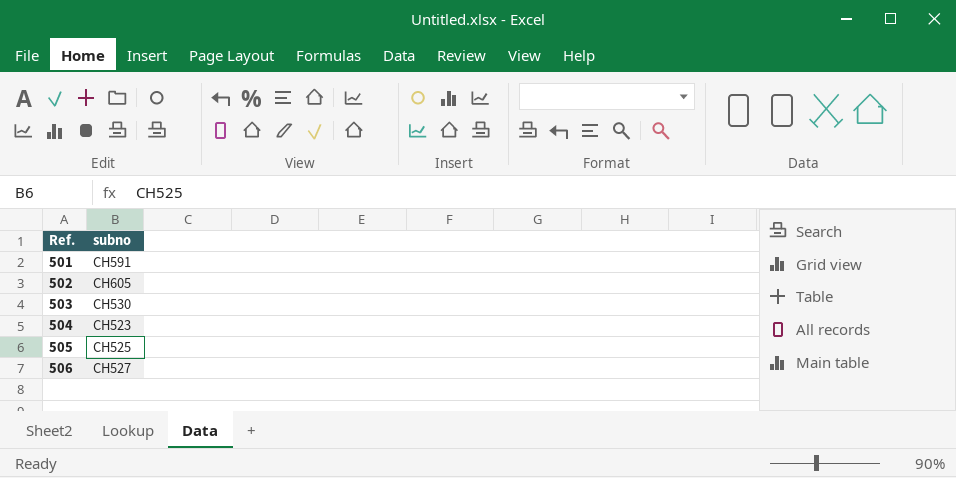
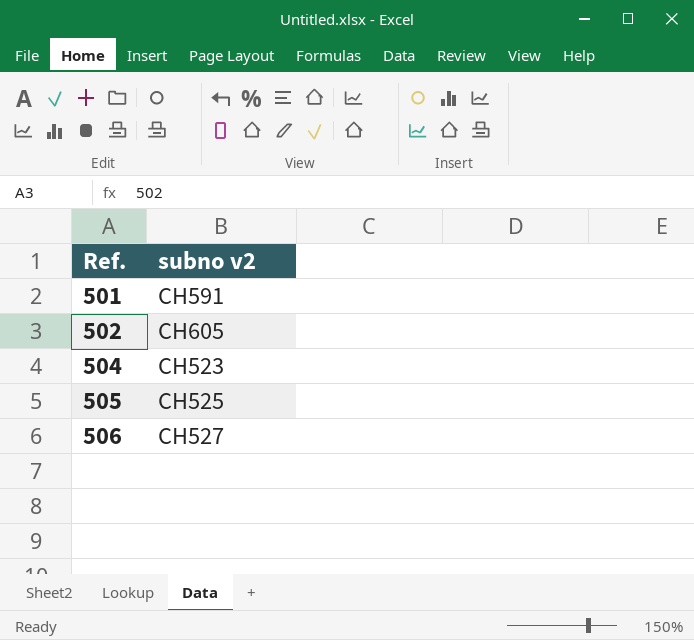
column name: subno -> subno v2
row 503: CH530 -> none

